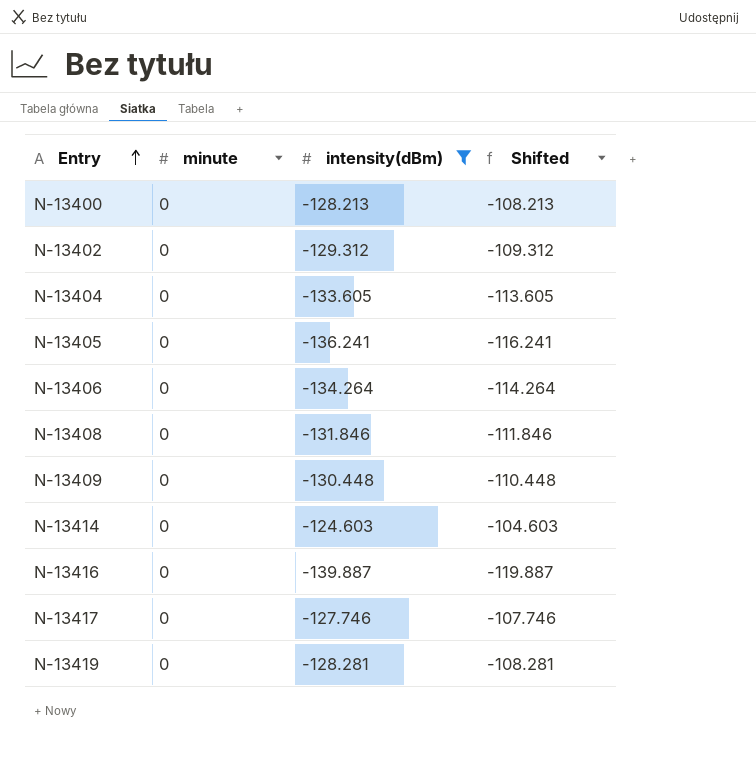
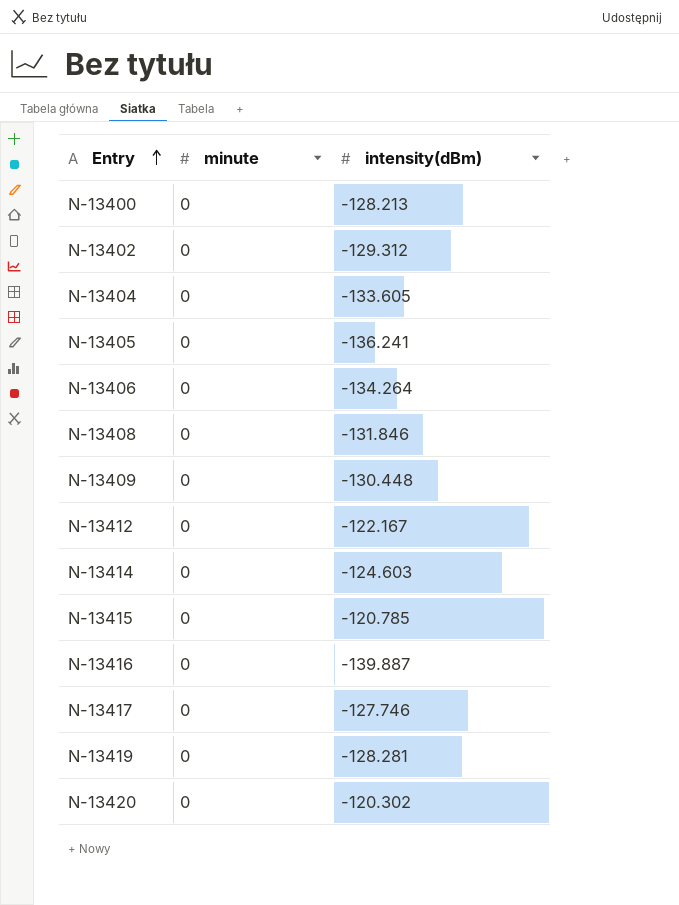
filter: intensity(dBm) <= -124.603 -> none
column Shifted | formula: [intensity(dBm)] + 20 -> none

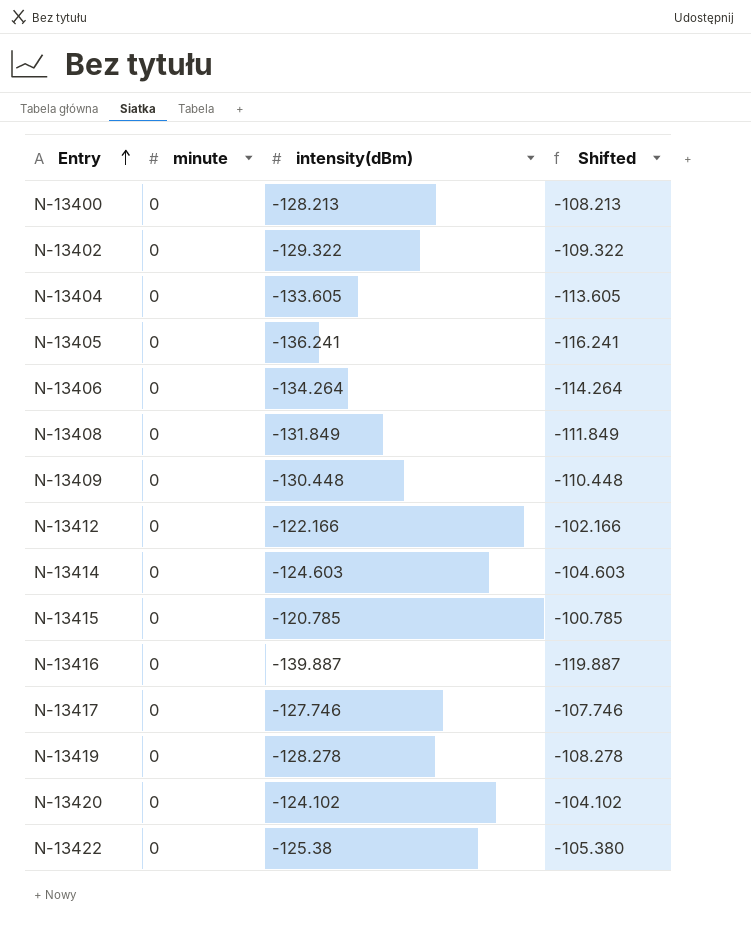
column Shifted | formula: none -> [intensity(dBm)] + 20
N-13402 | intensity(dBm): -129.312 -> -129.322
N-13408 | intensity(dBm): -131.846 -> -131.849
N-13412 | intensity(dBm): -122.167 -> -122.166
N-13419 | intensity(dBm): -128.281 -> -128.278
N-13420 | intensity(dBm): -120.302 -> -124.102
row N-13422: none -> 0 | -125.38 | -105.380

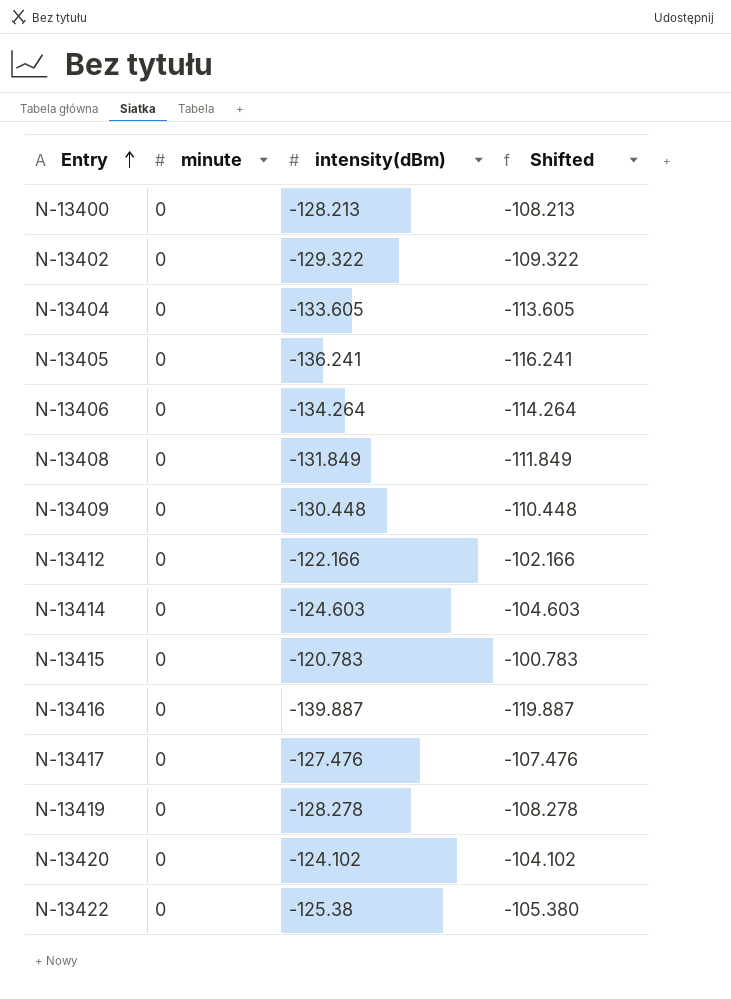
N-13415 | intensity(dBm): -120.785 -> -120.783
N-13415 | Shifted: -100.785 -> -100.783
N-13417 | intensity(dBm): -127.746 -> -127.476
N-13417 | Shifted: -107.746 -> -107.476

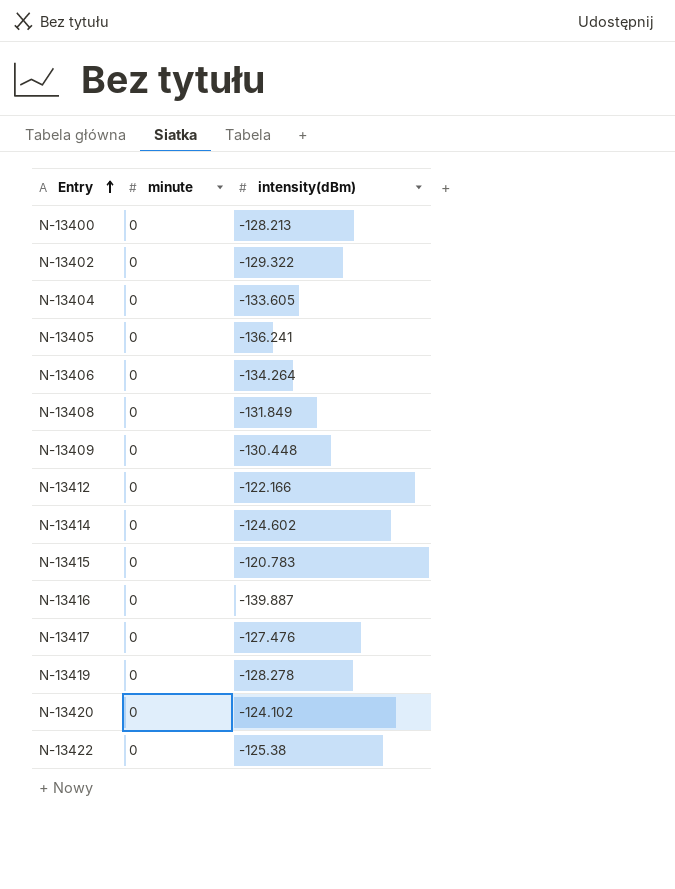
column Shifted | formula: [intensity(dBm)] + 20 -> none
N-13414 | intensity(dBm): -124.603 -> -124.602

